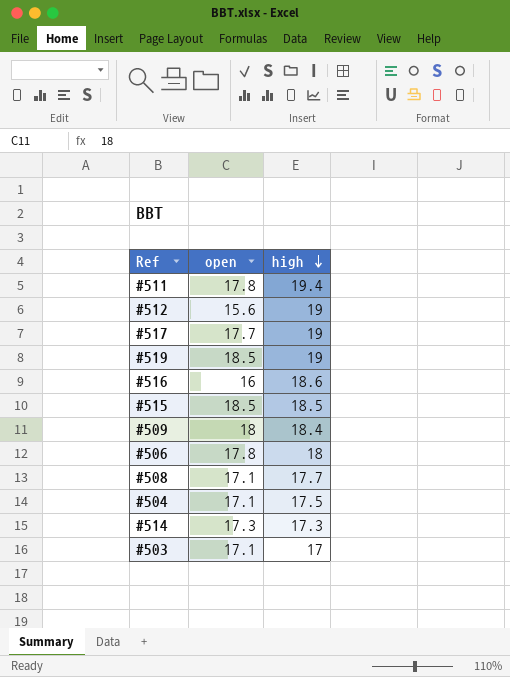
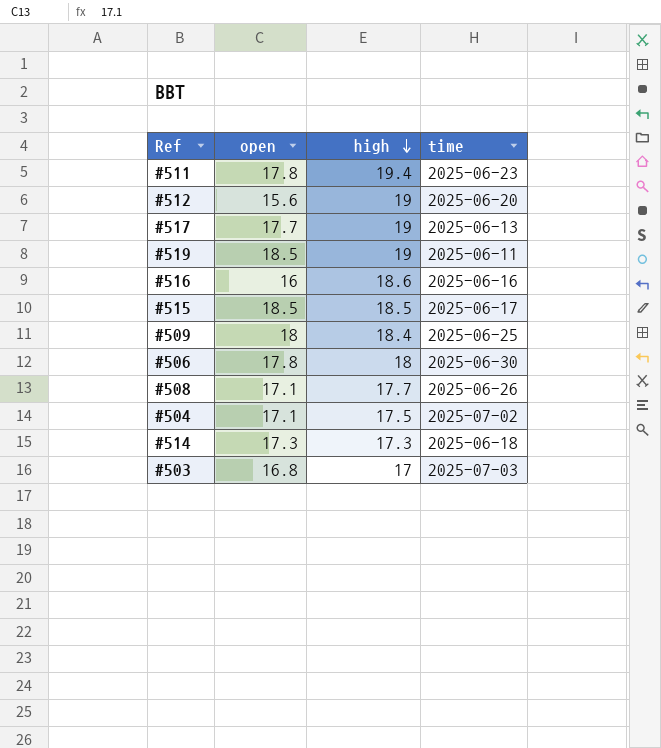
column time | position: none -> 4
#503 | open: 17.1 -> 16.8

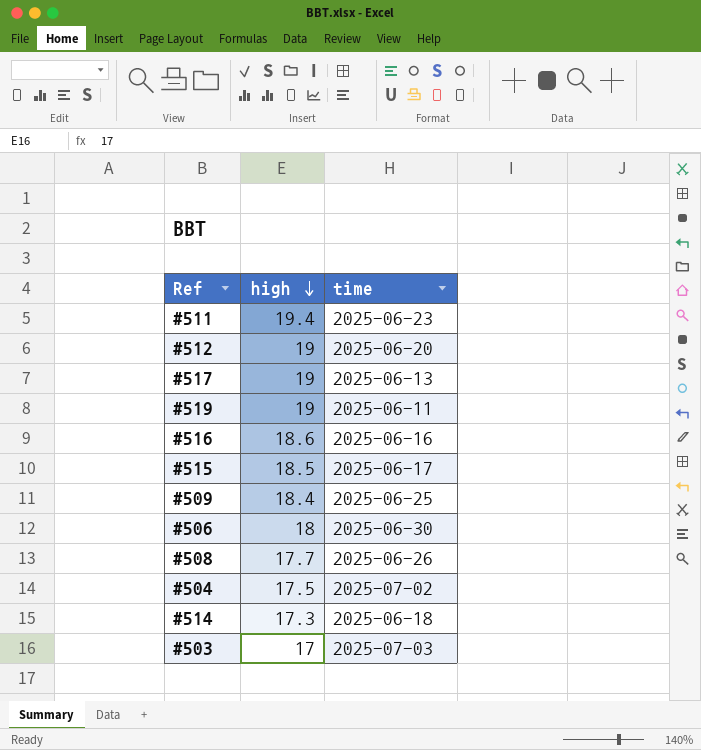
column open | position: 2 -> none

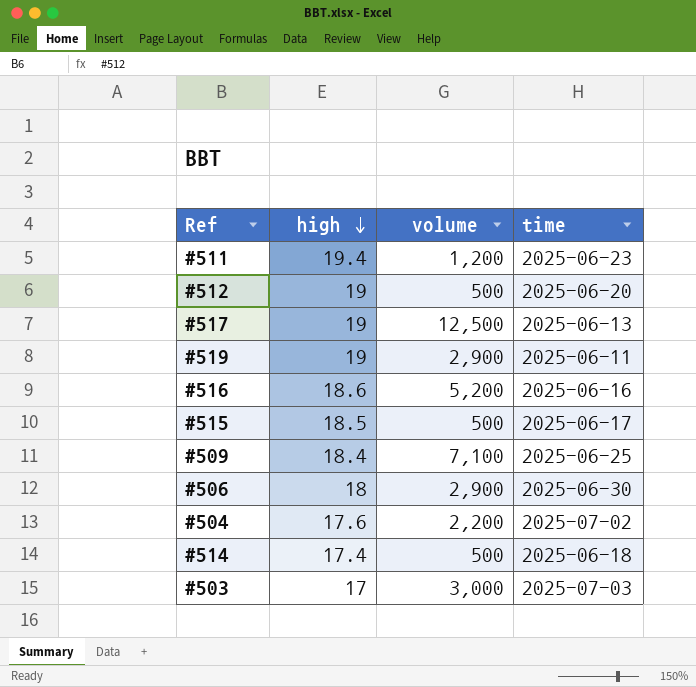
column volume | position: none -> 3
row #508: 17.7 | 2025-06-26 -> none
#504 | high: 17.5 -> 17.6
#514 | high: 17.3 -> 17.4

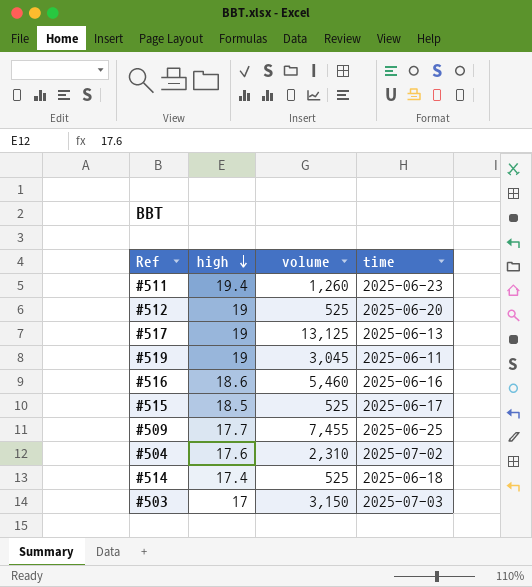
row #506: 18 | 2,900 | 2025-06-30 -> none
#511 | volume: 1,200 -> 1,260
#512 | volume: 500 -> 525
#517 | volume: 12,500 -> 13,125
#519 | volume: 2,900 -> 3,045
#516 | volume: 5,200 -> 5,460
#515 | volume: 500 -> 525
#509 | high: 18.4 -> 17.7
#509 | volume: 7,100 -> 7,455
#504 | volume: 2,200 -> 2,310
#514 | volume: 500 -> 525
#503 | volume: 3,000 -> 3,150

